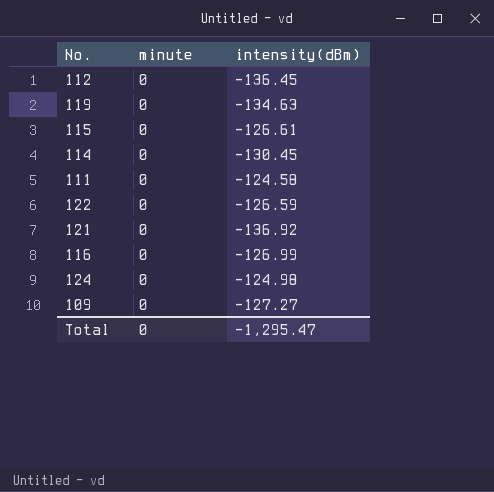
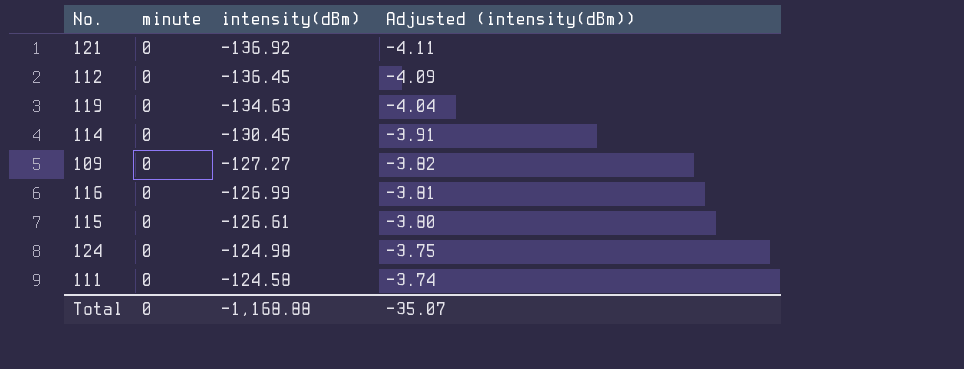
row order: none -> intensity(dBm) ascending
column Adjusted (intensity(dBm)) | formula: none -> [intensity(dBm)] * 0.03
row 122: 0 | -126.59 -> none
Total | intensity(dBm): -1,295.47 -> -1,168.88

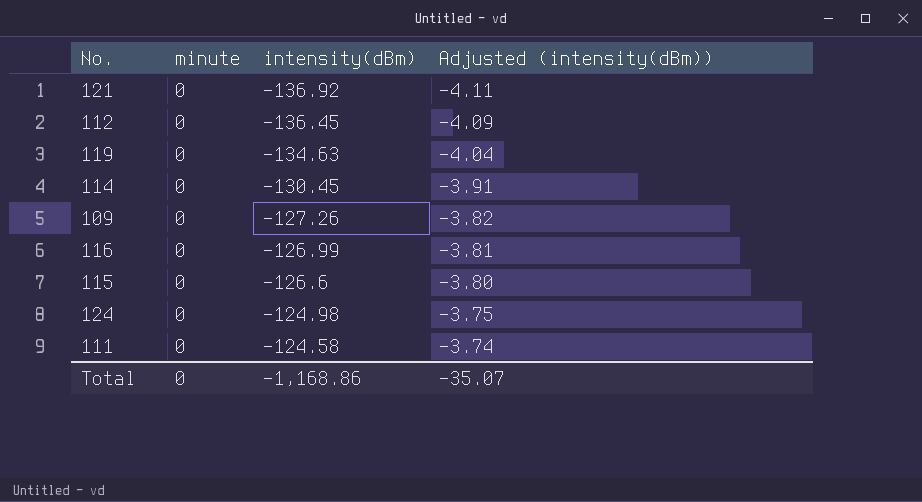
109 | intensity(dBm): -127.27 -> -127.26
115 | intensity(dBm): -126.61 -> -126.6
Total | intensity(dBm): -1,168.88 -> -1,168.86

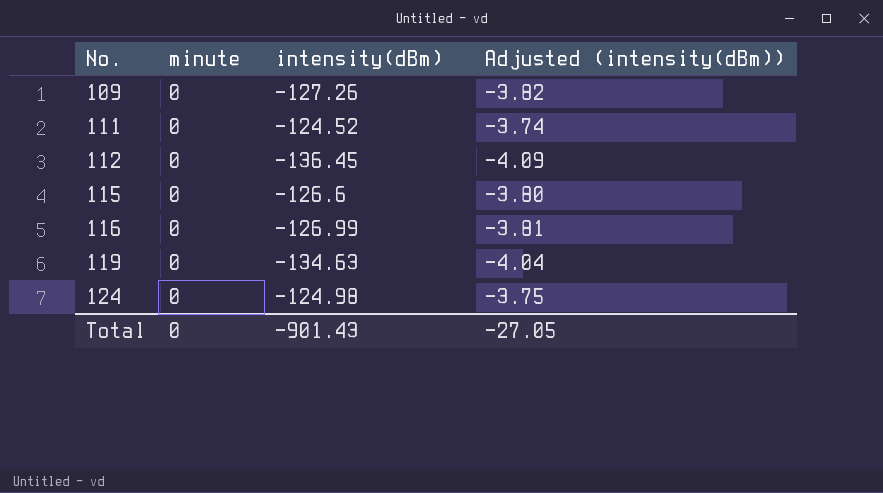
row order: intensity(dBm) ascending -> No. ascending
row 121: 0 | -136.92 | -4.11 -> none
row 114: 0 | -130.45 | -3.91 -> none
111 | intensity(dBm): -124.58 -> -124.52
Total | intensity(dBm): -1,168.86 -> -901.43
Total | Adjusted (intensity(dBm)): -35.07 -> -27.05

